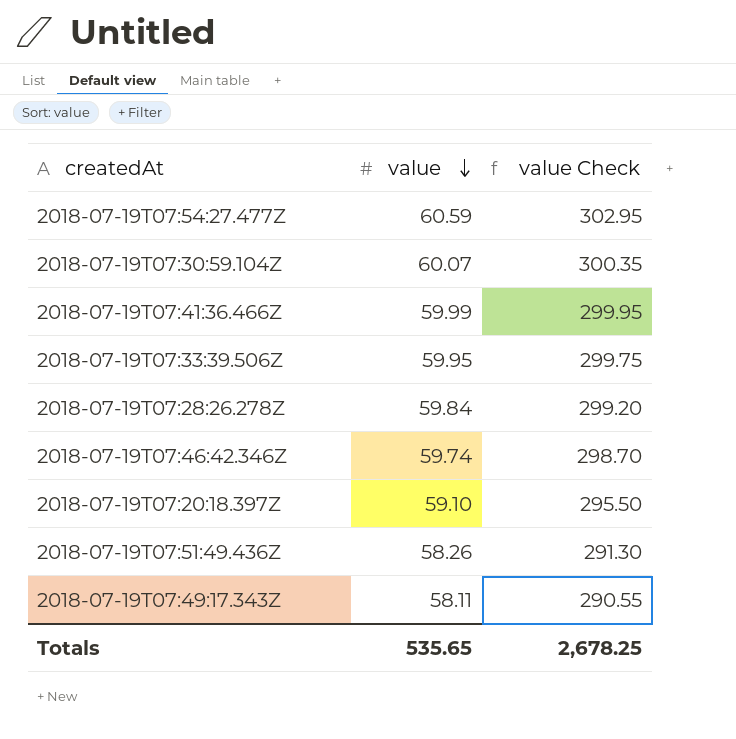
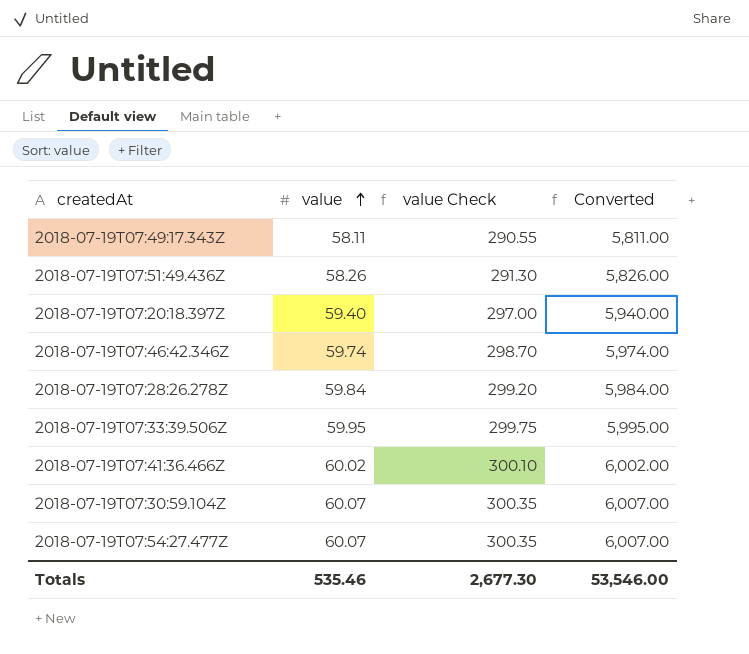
row order: value descending -> value ascending
column Converted | formula: none -> [value] * 100
2018-07-19T07:20:18.397Z | value: 59.10 -> 59.40
2018-07-19T07:20:18.397Z | value Check: 295.50 -> 297.00
2018-07-19T07:41:36.466Z | value: 59.99 -> 60.02
2018-07-19T07:41:36.466Z | value Check: 299.95 -> 300.10
2018-07-19T07:54:27.477Z | value: 60.59 -> 60.07
2018-07-19T07:54:27.477Z | value Check: 302.95 -> 300.35
Totals | value: 535.65 -> 535.46
Totals | value Check: 2,678.25 -> 2,677.30

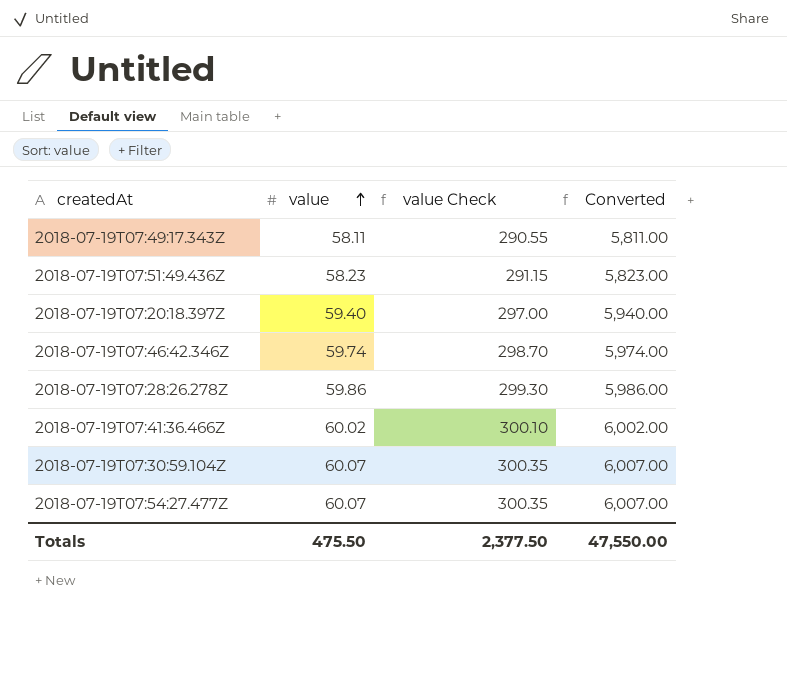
row 2018-07-19T07:33:39.506Z: 59.95 | 299.75 | 5,995.00 -> none
2018-07-19T07:51:49.436Z | value: 58.26 -> 58.23
2018-07-19T07:51:49.436Z | value Check: 291.30 -> 291.15
2018-07-19T07:51:49.436Z | Converted: 5,826.00 -> 5,823.00
2018-07-19T07:28:26.278Z | value: 59.84 -> 59.86
2018-07-19T07:28:26.278Z | value Check: 299.20 -> 299.30
2018-07-19T07:28:26.278Z | Converted: 5,984.00 -> 5,986.00
Totals | value: 535.46 -> 475.50
Totals | value Check: 2,677.30 -> 2,377.50
Totals | Converted: 53,546.00 -> 47,550.00

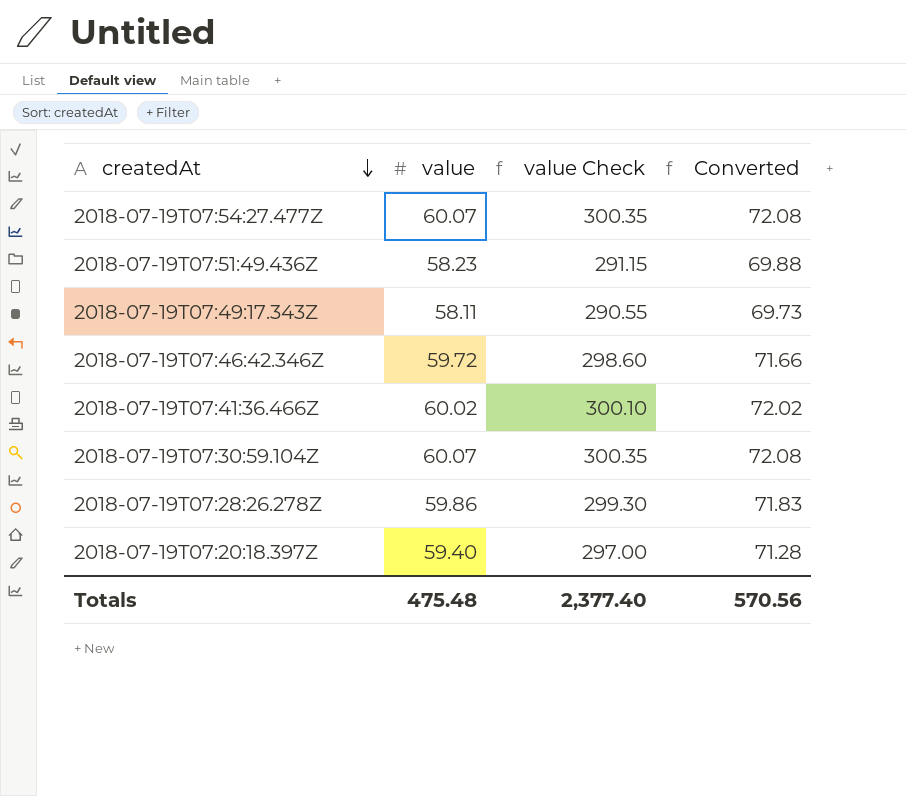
row order: value ascending -> createdAt descending
column Converted | formula: [value] * 100 -> [value] * 1.2
2018-07-19T07:46:42.346Z | value: 59.74 -> 59.72
2018-07-19T07:46:42.346Z | value Check: 298.70 -> 298.60
Totals | value: 475.50 -> 475.48
Totals | value Check: 2,377.50 -> 2,377.40
Totals | Converted: 47,550.00 -> 570.56

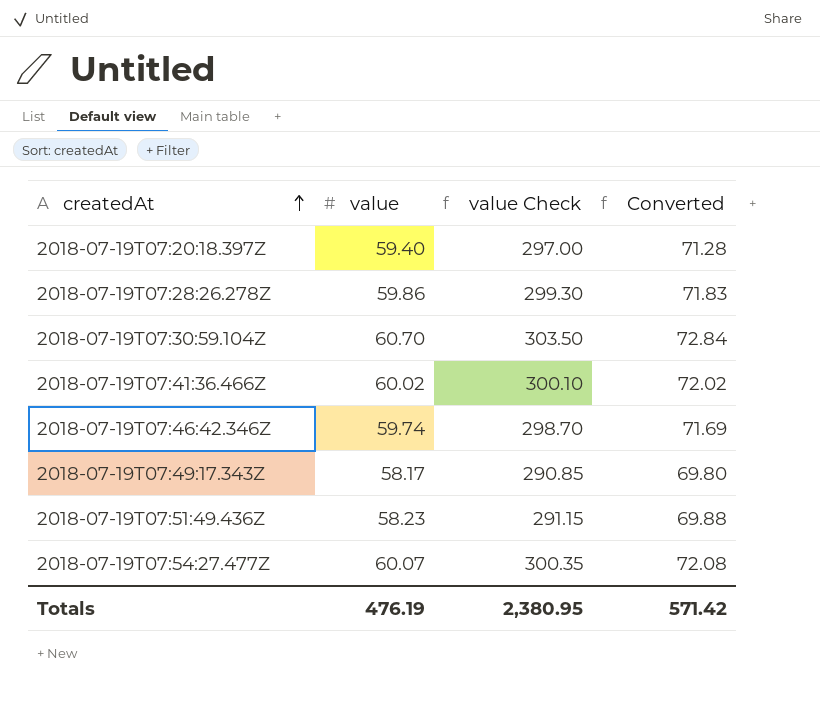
row order: createdAt descending -> createdAt ascending
2018-07-19T07:30:59.104Z | value: 60.07 -> 60.70
2018-07-19T07:30:59.104Z | value Check: 300.35 -> 303.50
2018-07-19T07:30:59.104Z | Converted: 72.08 -> 72.84
2018-07-19T07:46:42.346Z | value: 59.72 -> 59.74
2018-07-19T07:46:42.346Z | value Check: 298.60 -> 298.70
2018-07-19T07:46:42.346Z | Converted: 71.66 -> 71.69
2018-07-19T07:49:17.343Z | value: 58.11 -> 58.17
2018-07-19T07:49:17.343Z | value Check: 290.55 -> 290.85
2018-07-19T07:49:17.343Z | Converted: 69.73 -> 69.80
Totals | value: 475.48 -> 476.19
Totals | value Check: 2,377.40 -> 2,380.95
Totals | Converted: 570.56 -> 571.42

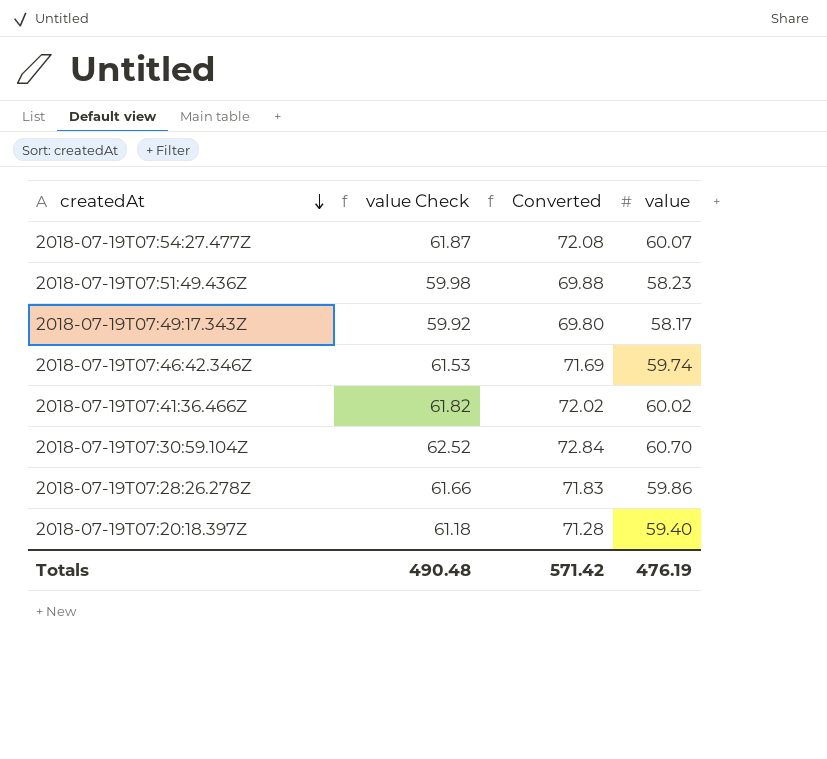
row order: createdAt ascending -> createdAt descending
column value Check | formula: [value] * 5 -> [value] * 1.03
column value | position: 2 -> 4
Totals | value Check: 2,380.95 -> 490.48

